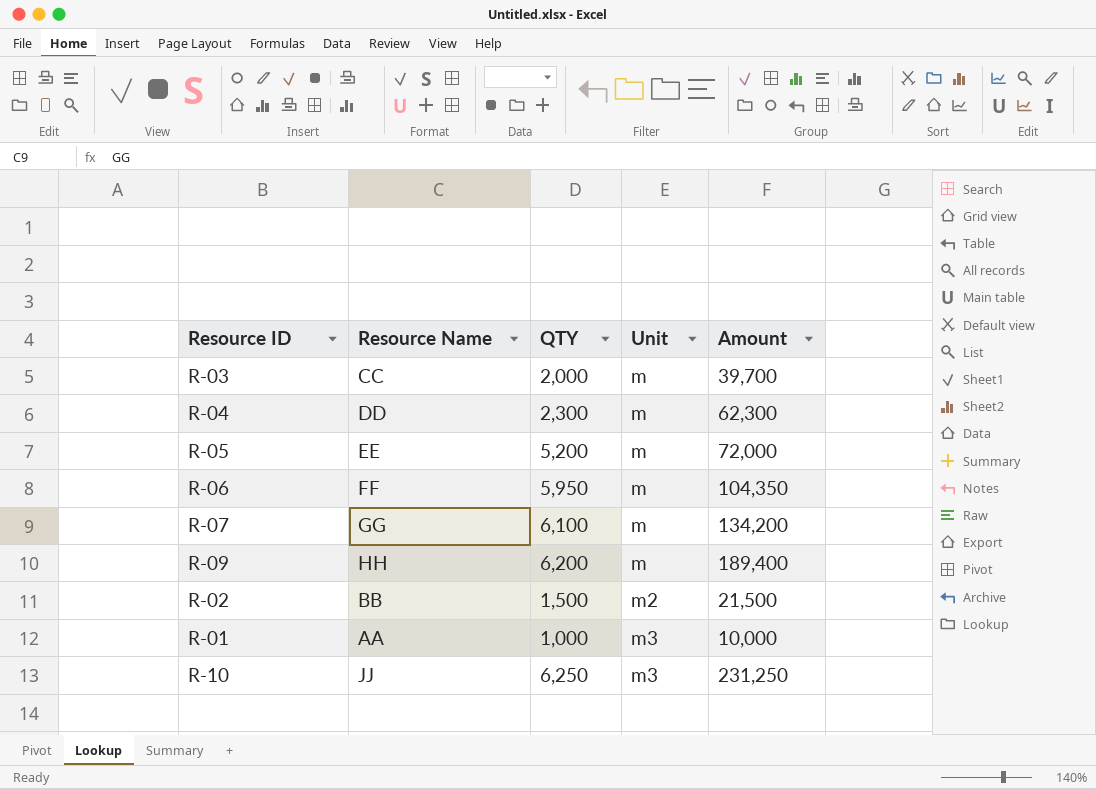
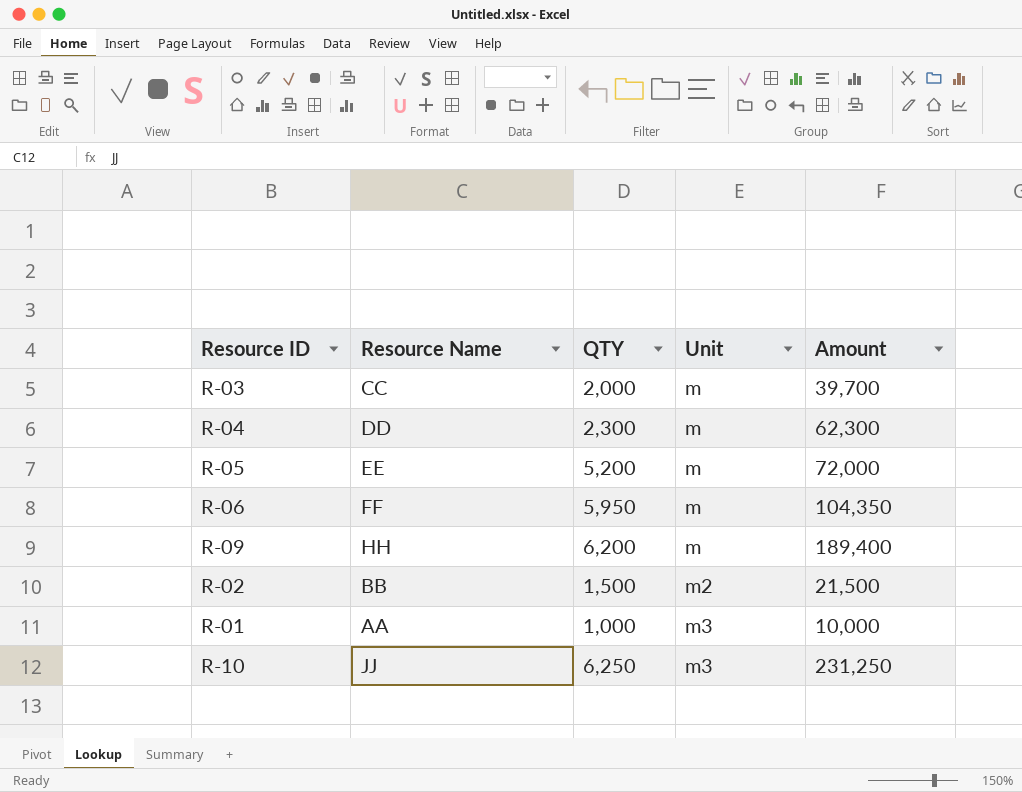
row R-07: GG | 6,100 | m | 134,200 -> none

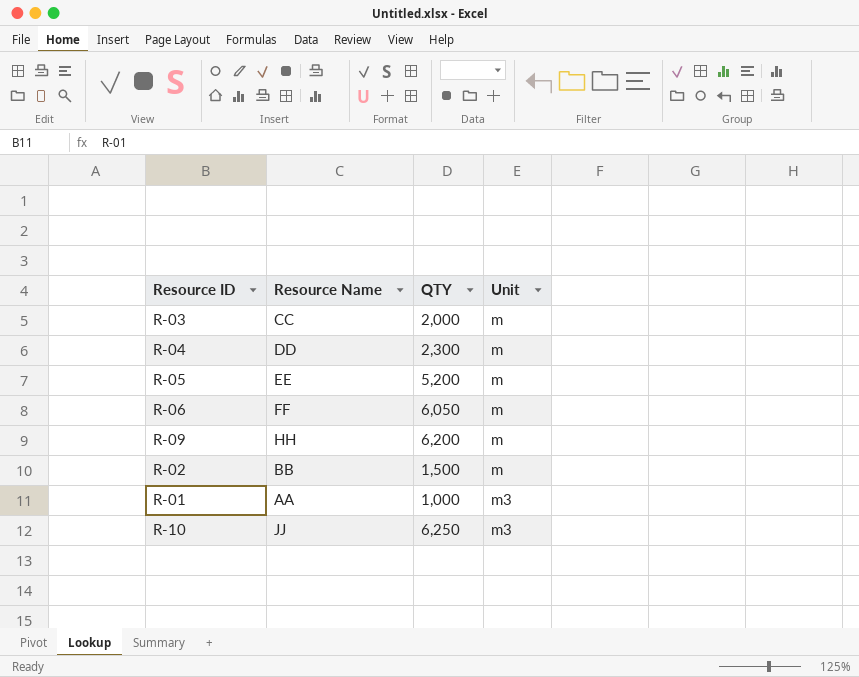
column Amount | position: 5 -> none
R-06 | QTY: 5,950 -> 6,050
R-02 | Unit: m2 -> m

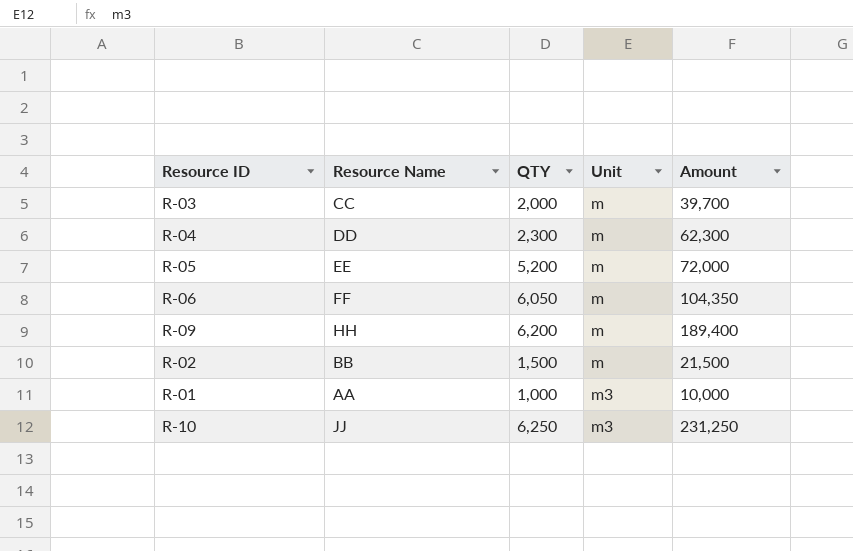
column Amount | position: none -> 5

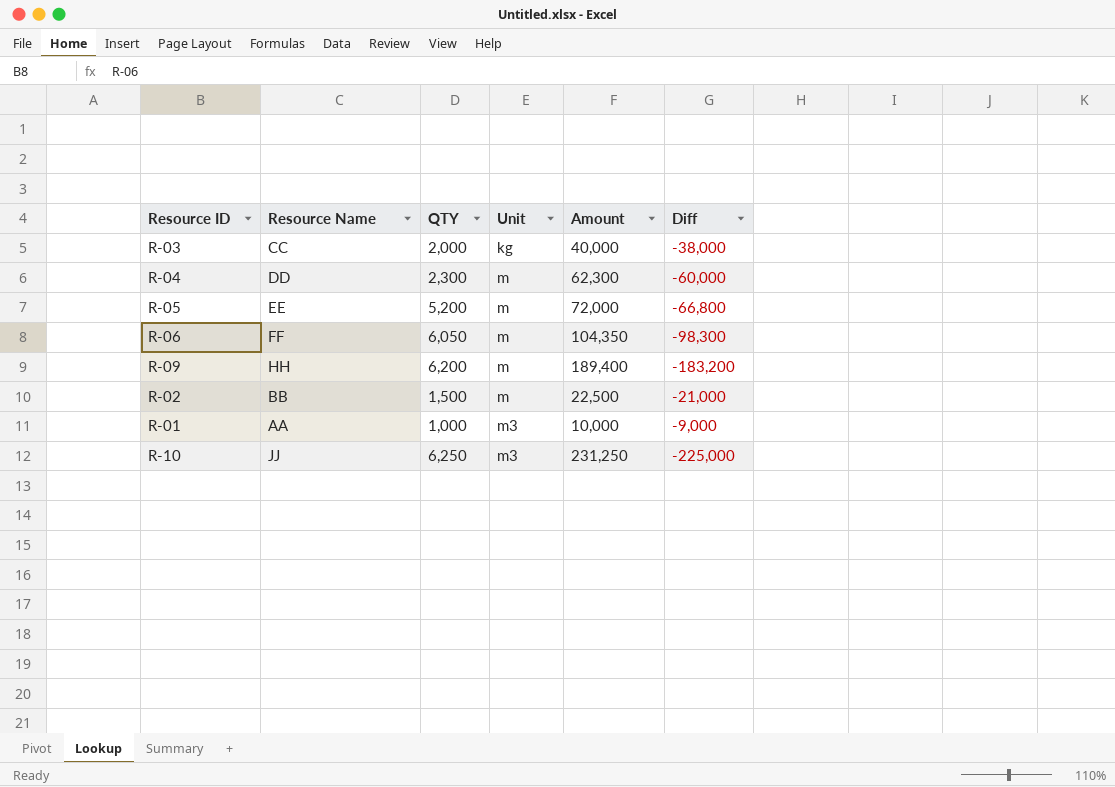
column Diff | formula: none -> [QTY] - [Amount]
R-03 | Unit: m -> kg
R-03 | Amount: 39,700 -> 40,000
R-02 | Amount: 21,500 -> 22,500

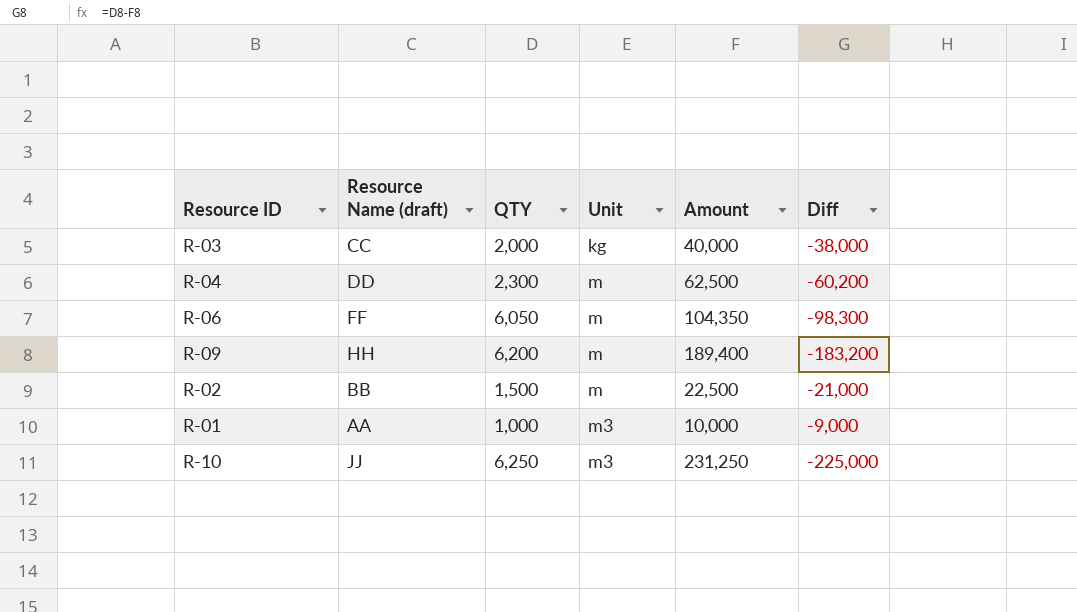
column name: Resource Name -> Resource Name (draft)
row R-05: EE | 5,200 | m | 72,000 | -66,800 -> none
R-04 | Amount: 62,300 -> 62,500
R-04 | Diff: -60,000 -> -60,200

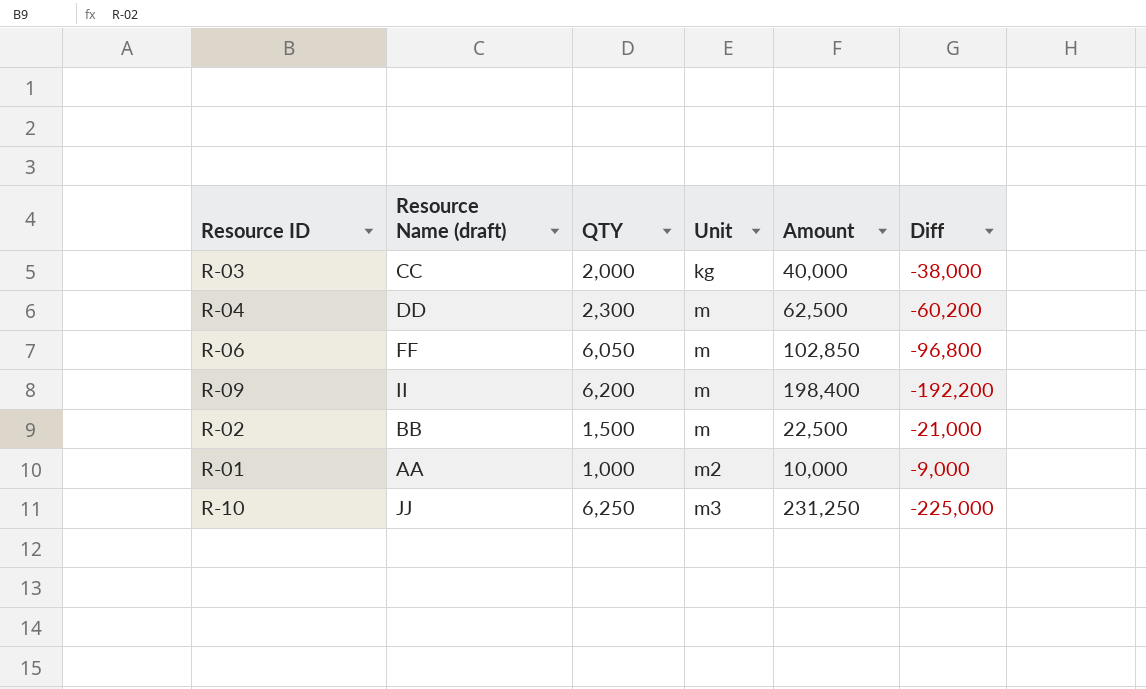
R-06 | Amount: 104,350 -> 102,850
R-06 | Diff: -98,300 -> -96,800
R-09 | Resource Name (draft): HH -> II
R-09 | Amount: 189,400 -> 198,400
R-09 | Diff: -183,200 -> -192,200
R-01 | Unit: m3 -> m2

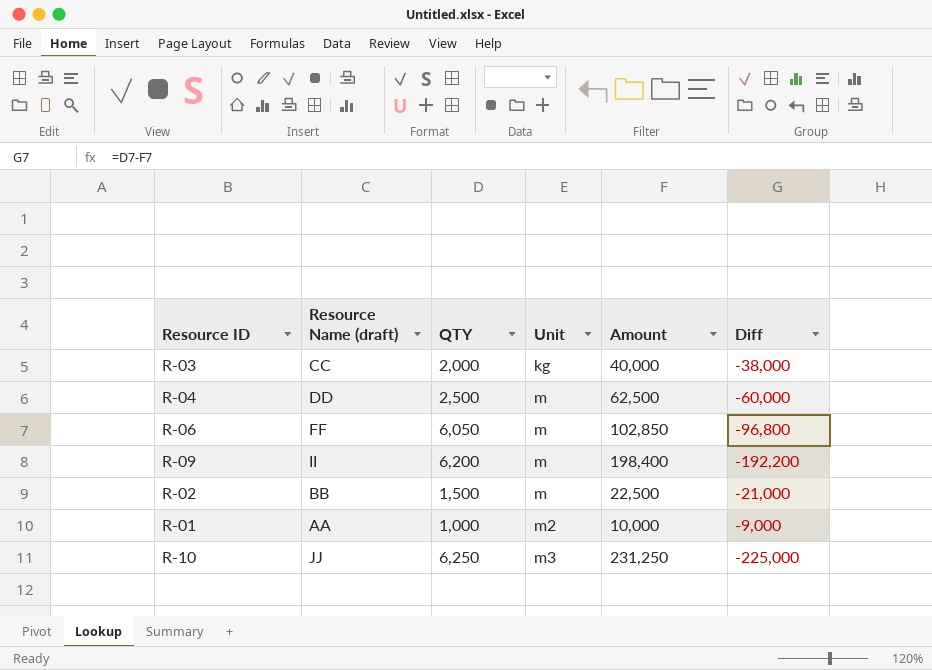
R-04 | QTY: 2,300 -> 2,500
R-04 | Diff: -60,200 -> -60,000

